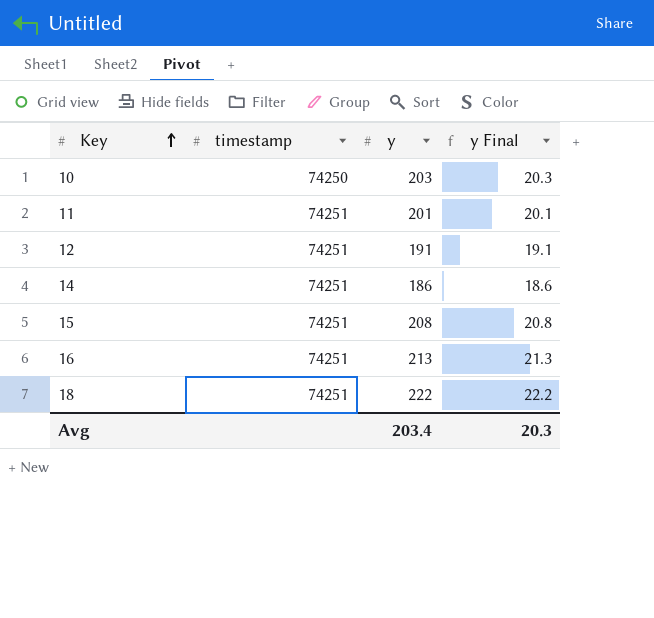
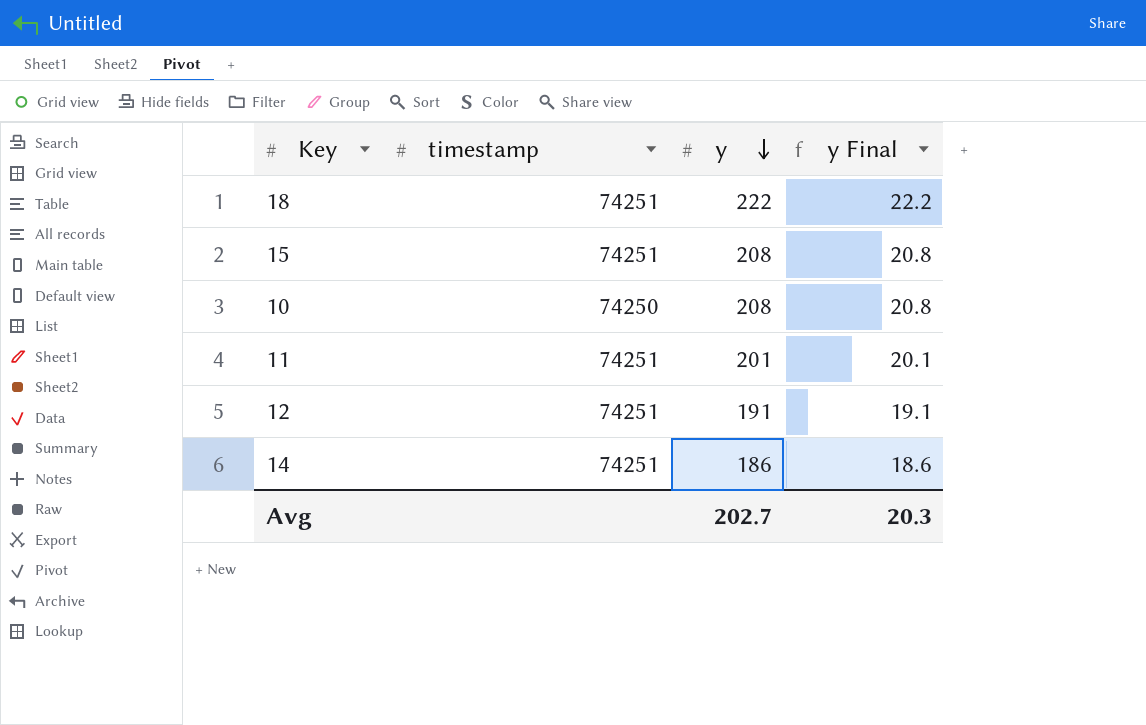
row order: Key ascending -> y descending
row 16: 74251 | 213 | 21.3 -> none
10 | y: 203 -> 208
10 | y Final: 20.3 -> 20.8
Avg | y: 203.4 -> 202.7

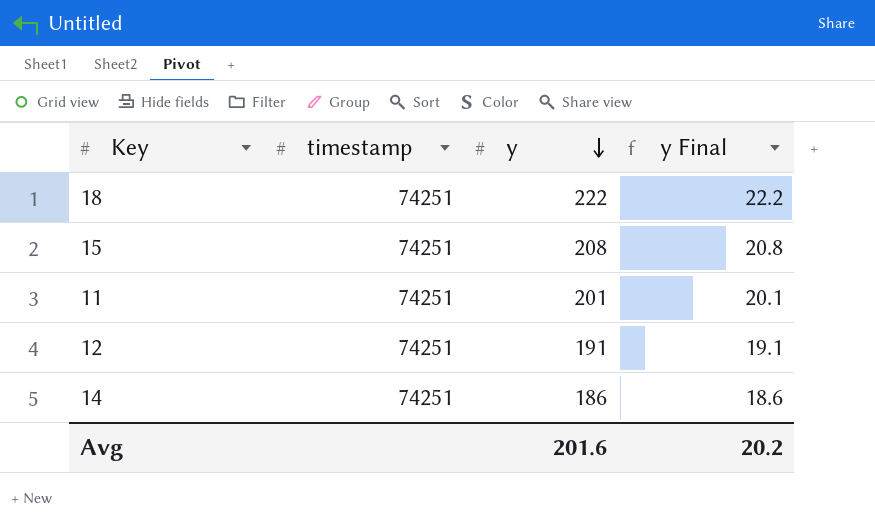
row 10: 74250 | 208 | 20.8 -> none
Avg | y: 202.7 -> 201.6
Avg | y Final: 20.3 -> 20.2

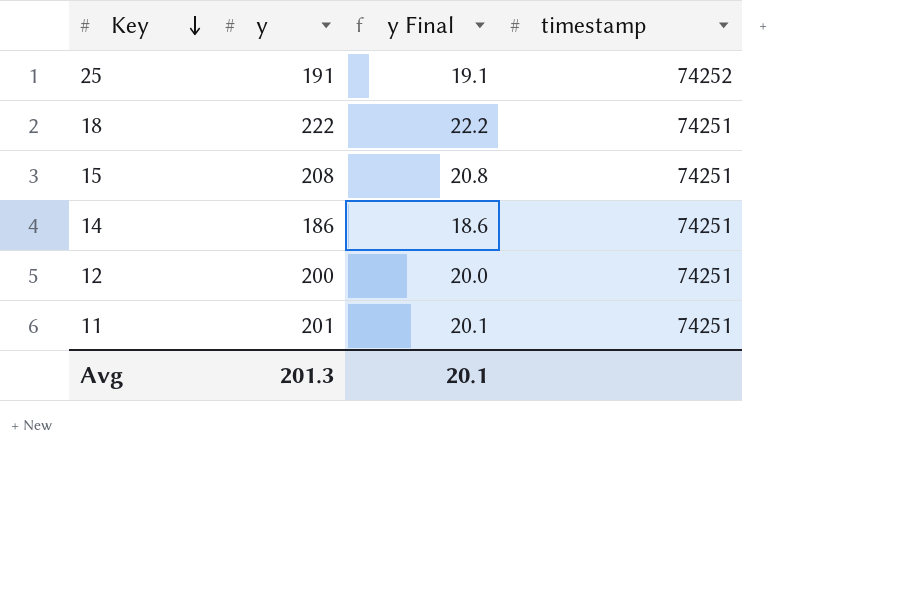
row order: y descending -> Key descending
column timestamp | position: 2 -> 4
row 25: none -> 191 | 19.1 | 74252
12 | y: 191 -> 200
12 | y Final: 19.1 -> 20.0
Avg | y: 201.6 -> 201.3
Avg | y Final: 20.2 -> 20.1

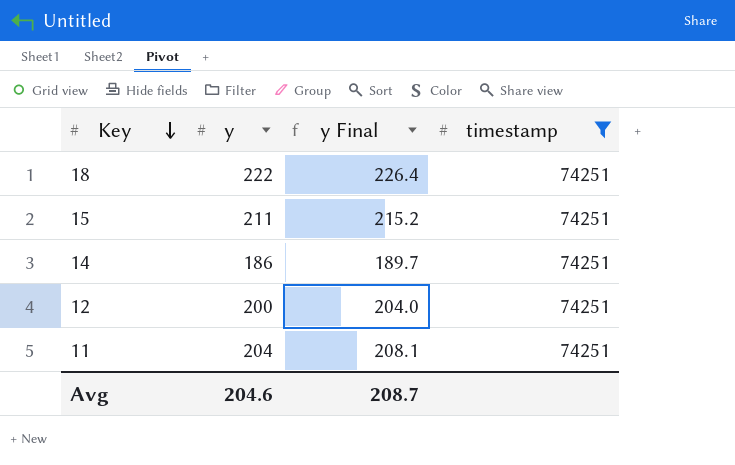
filter: none -> timestamp = 74251
column y Final | formula: [y] * 0.1 -> [y] * 1.02
15 | y: 208 -> 211
11 | y: 201 -> 204
Avg | y: 201.3 -> 204.6
Avg | y Final: 20.1 -> 208.7

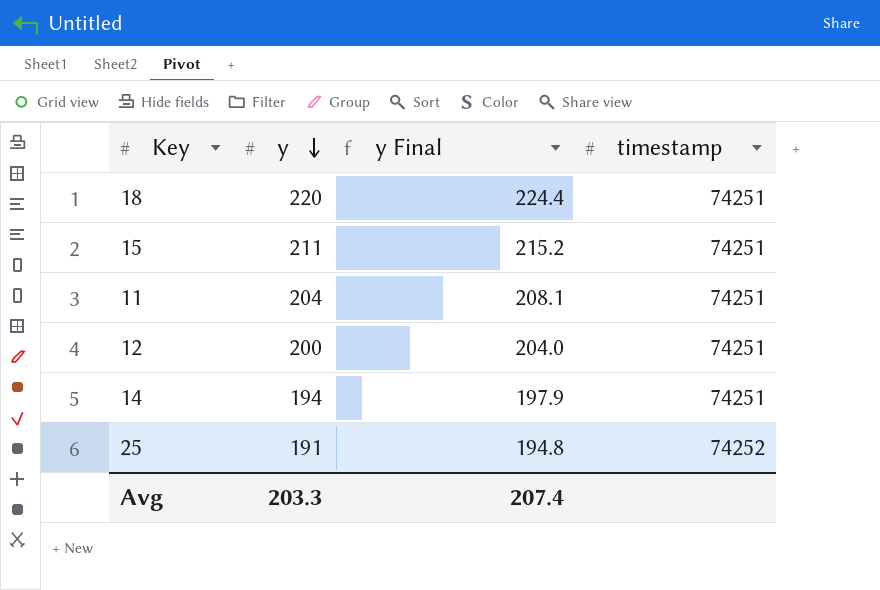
filter: timestamp = 74251 -> none
row order: Key descending -> y descending
18 | y: 222 -> 220
18 | y Final: 226.4 -> 224.4
14 | y: 186 -> 194
14 | y Final: 189.7 -> 197.9
Avg | y: 204.6 -> 203.3
Avg | y Final: 208.7 -> 207.4

